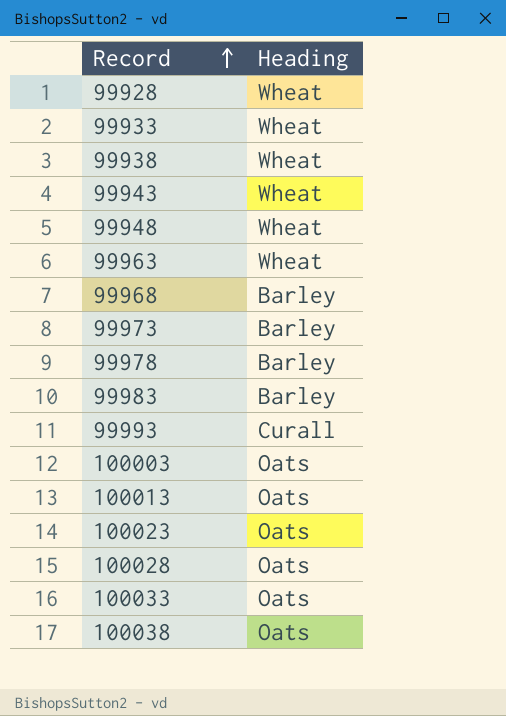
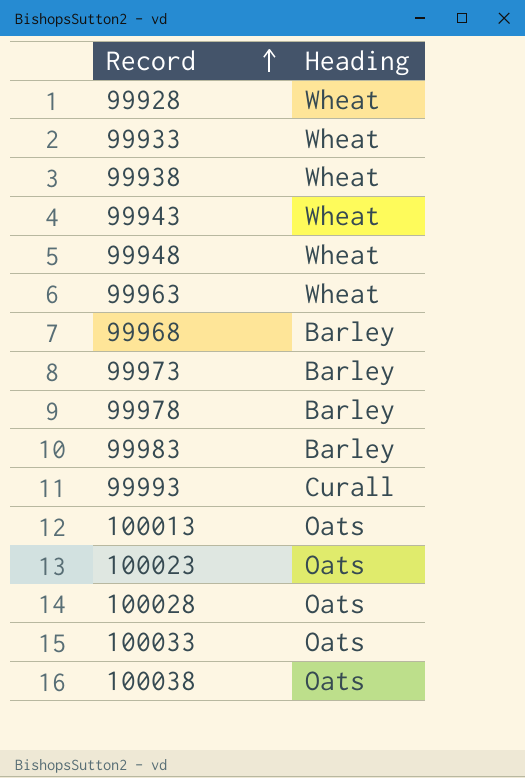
row 100003: Oats -> none

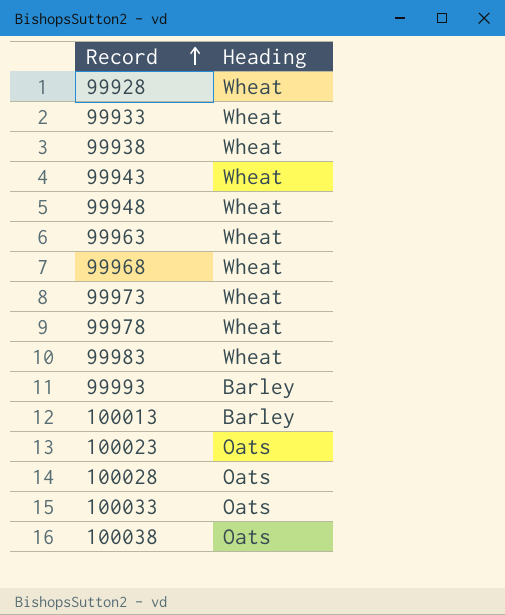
99968 | Heading: Barley -> Wheat
99973 | Heading: Barley -> Wheat
99978 | Heading: Barley -> Wheat
99983 | Heading: Barley -> Wheat
99993 | Heading: Curall -> Barley
100013 | Heading: Oats -> Barley

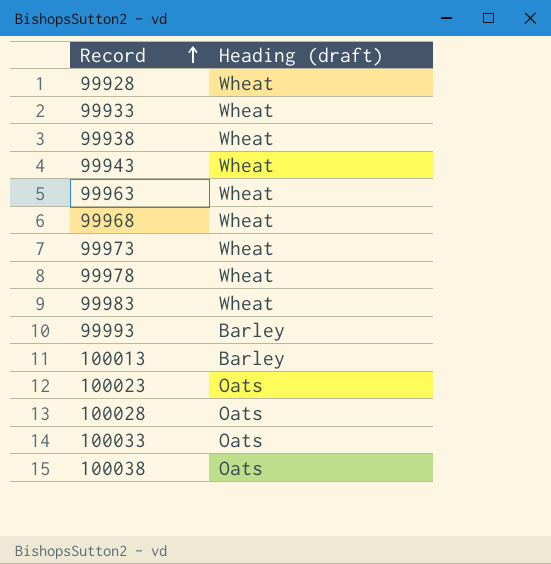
column name: Heading -> Heading (draft)
row 99948: Wheat -> none

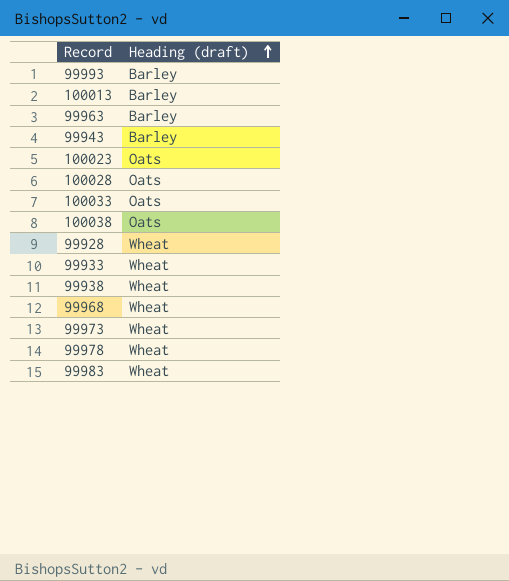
row order: Record ascending -> Heading (draft) ascending
99963 | Heading (draft): Wheat -> Barley
99943 | Heading (draft): Wheat -> Barley

